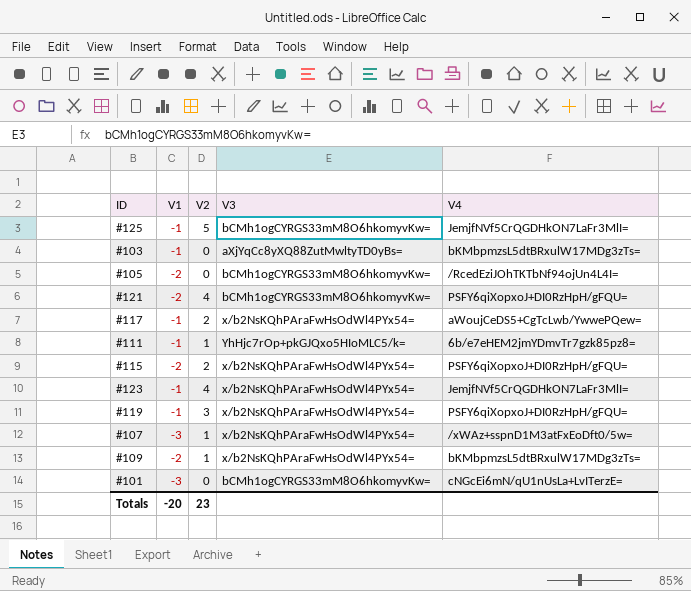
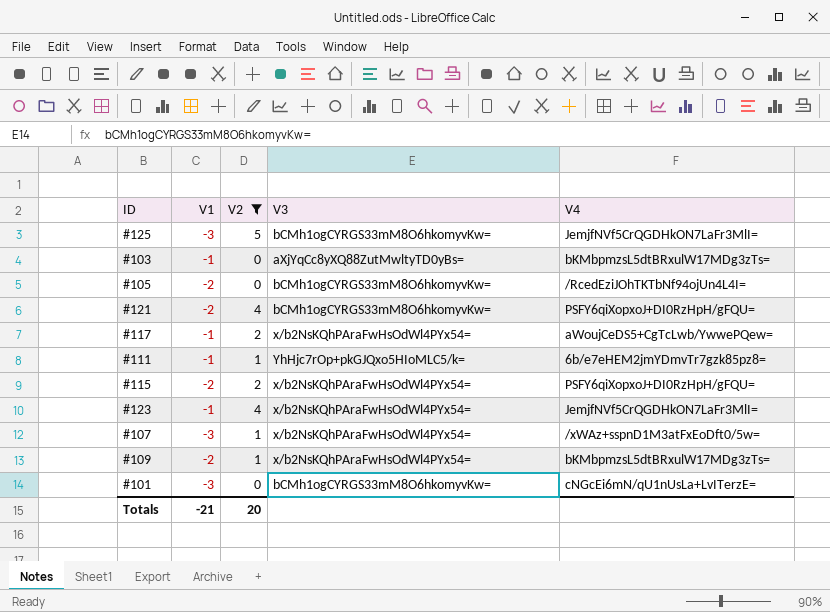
filter: none -> V2 != 3
#125 | V1: -1 -> -3
Totals | V1: -20 -> -21
Totals | V2: 23 -> 20

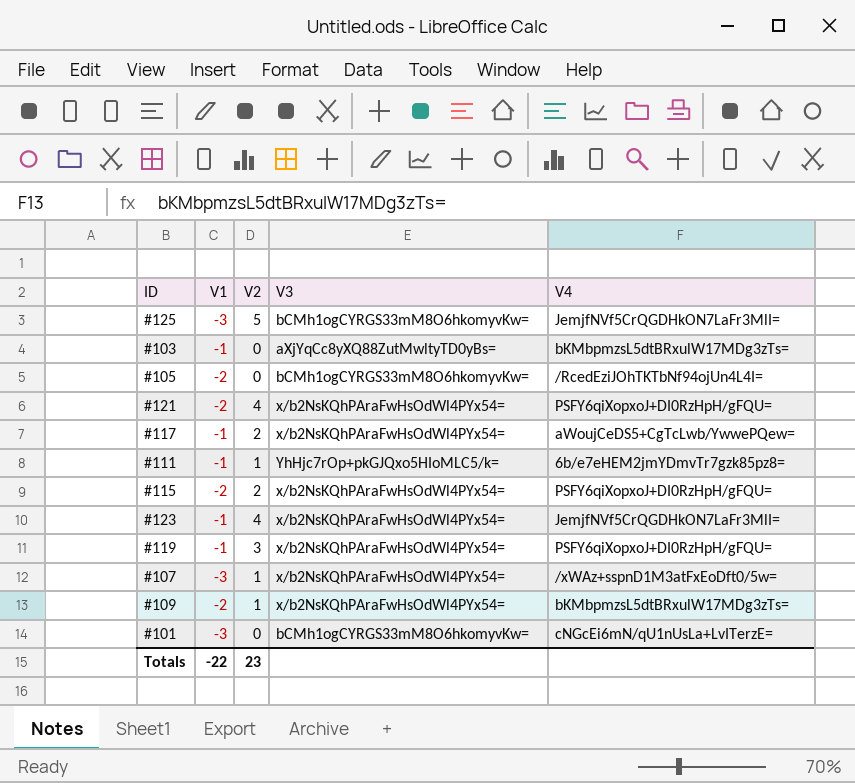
filter: V2 != 3 -> none
#121 | V3: bCMh1ogCYRGS33mM8O6hkomyvKw= -> x/b2NsKQhPAraFwHsOdWl4PYx54=
Totals | V1: -21 -> -22
Totals | V2: 20 -> 23

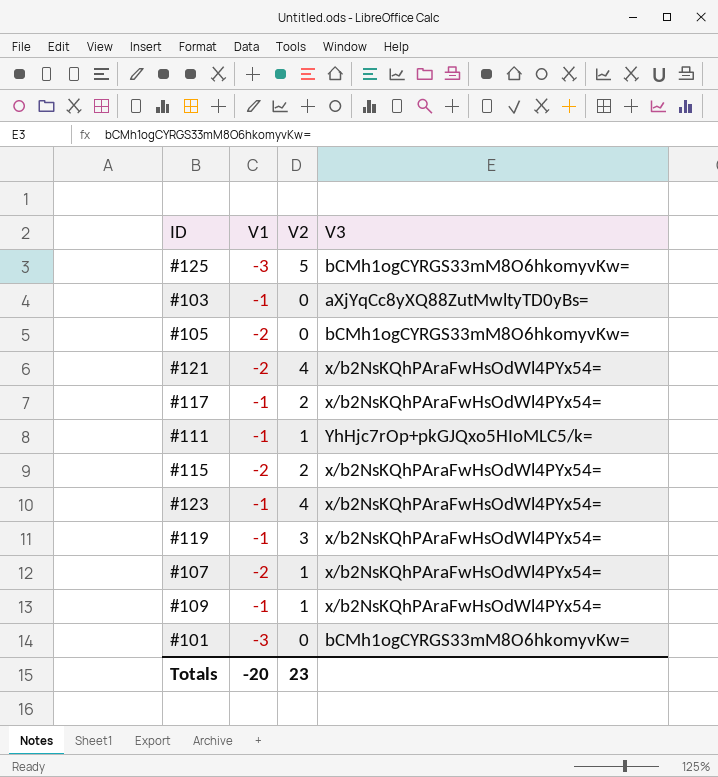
column V4 | position: 5 -> none
#107 | V1: -3 -> -2
#109 | V1: -2 -> -1
Totals | V1: -22 -> -20

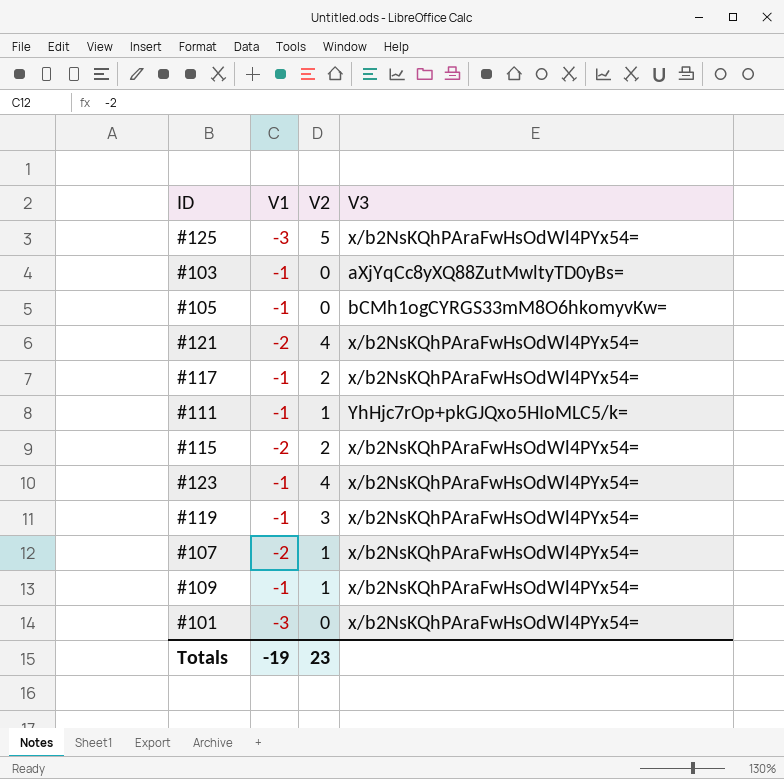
#125 | V3: bCMh1ogCYRGS33mM8O6hkomyvKw= -> x/b2NsKQhPAraFwHsOdWl4PYx54=
#105 | V1: -2 -> -1
#101 | V3: bCMh1ogCYRGS33mM8O6hkomyvKw= -> x/b2NsKQhPAraFwHsOdWl4PYx54=
Totals | V1: -20 -> -19

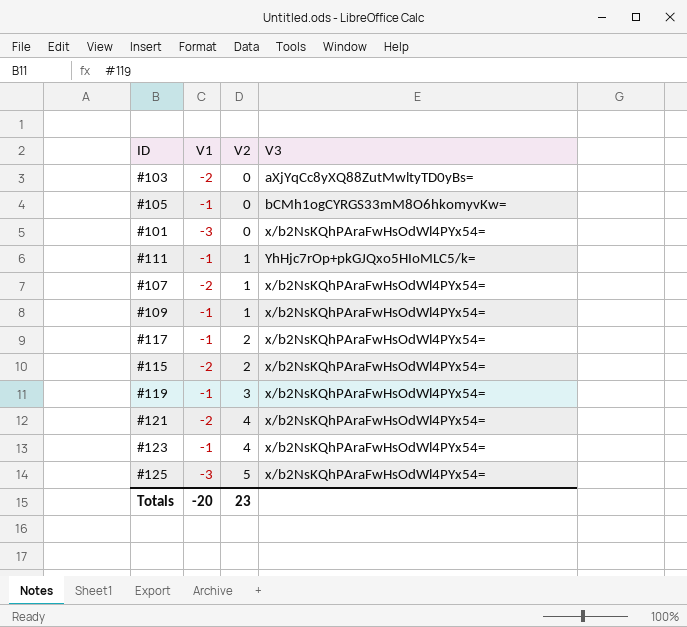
row order: none -> V2 ascending
#103 | V1: -1 -> -2
Totals | V1: -19 -> -20

